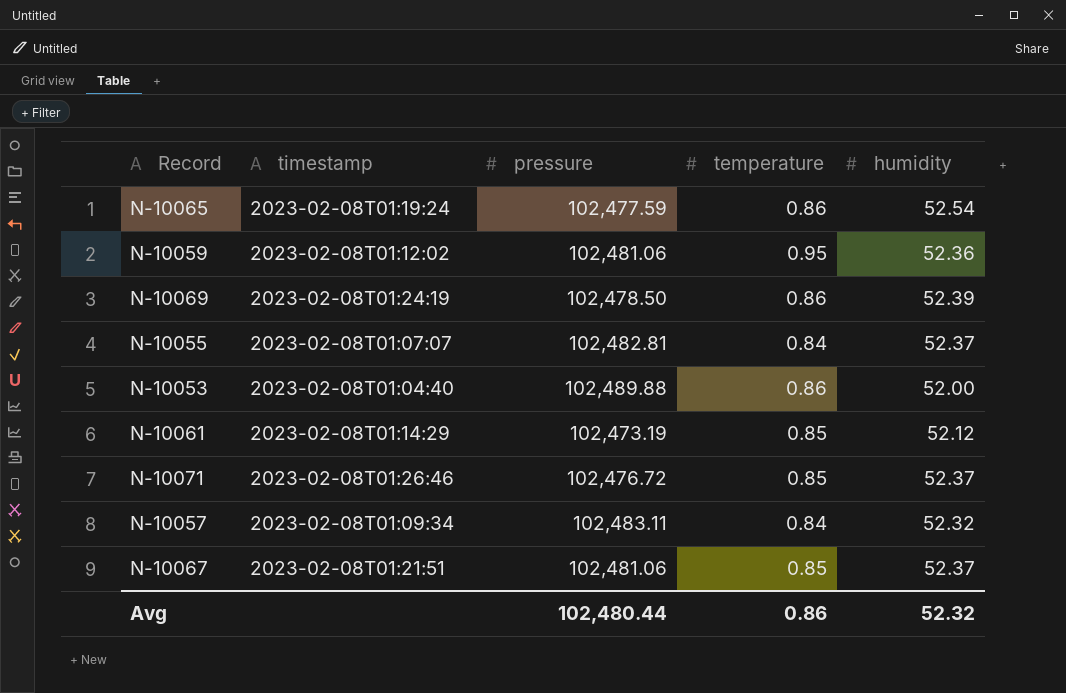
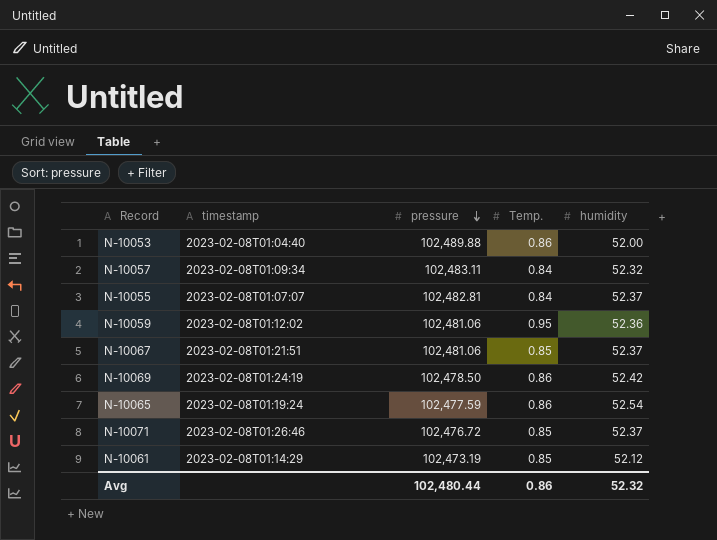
row order: none -> pressure descending
column name: temperature -> Temp.
N-10069 | humidity: 52.39 -> 52.42

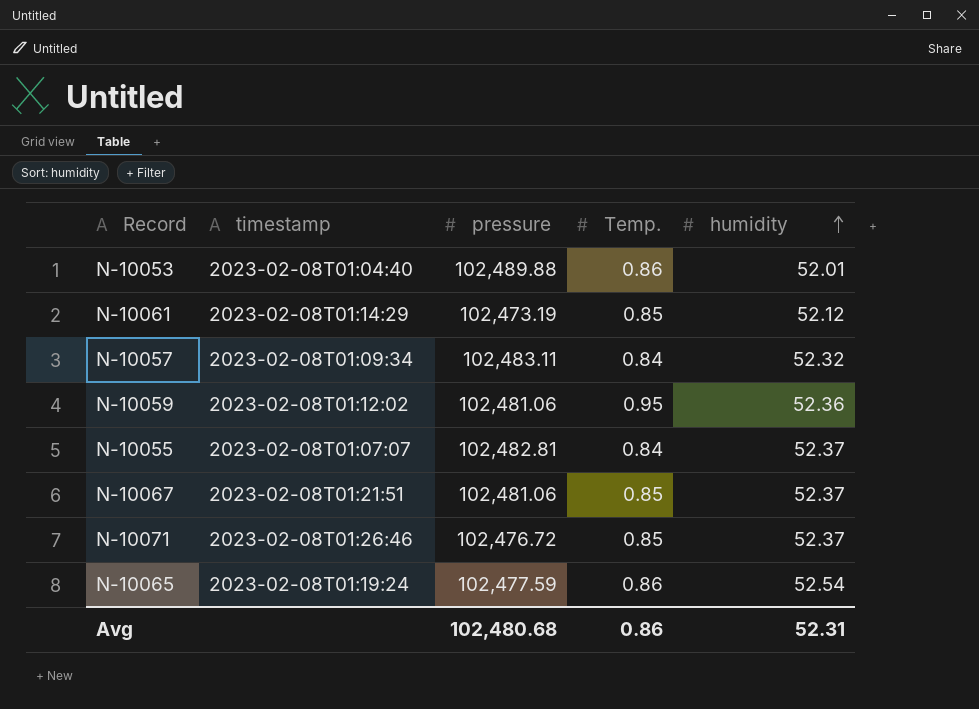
row order: pressure descending -> humidity ascending
row N-10069: 2023-02-08T01:24:19 | 102,478.50 | 0.86 | 52.42 -> none
N-10053 | humidity: 52.00 -> 52.01
Avg | pressure: 102,480.44 -> 102,480.68
Avg | humidity: 52.32 -> 52.31

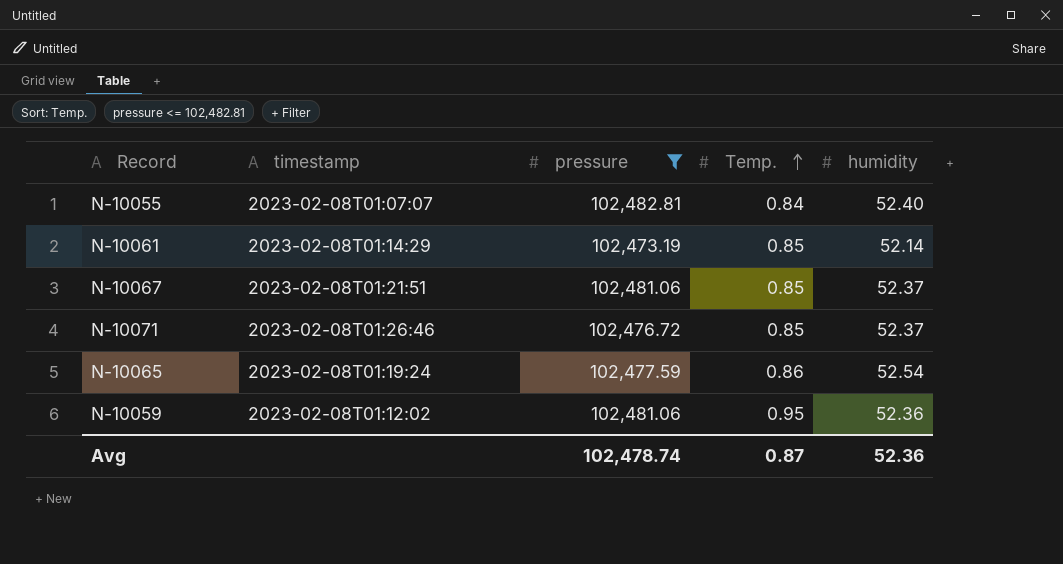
filter: none -> pressure <= 102,482.81
row order: humidity ascending -> Temp. ascending
N-10055 | humidity: 52.37 -> 52.40
N-10061 | humidity: 52.12 -> 52.14
Avg | pressure: 102,480.68 -> 102,478.74
Avg | Temp.: 0.86 -> 0.87
Avg | humidity: 52.31 -> 52.36

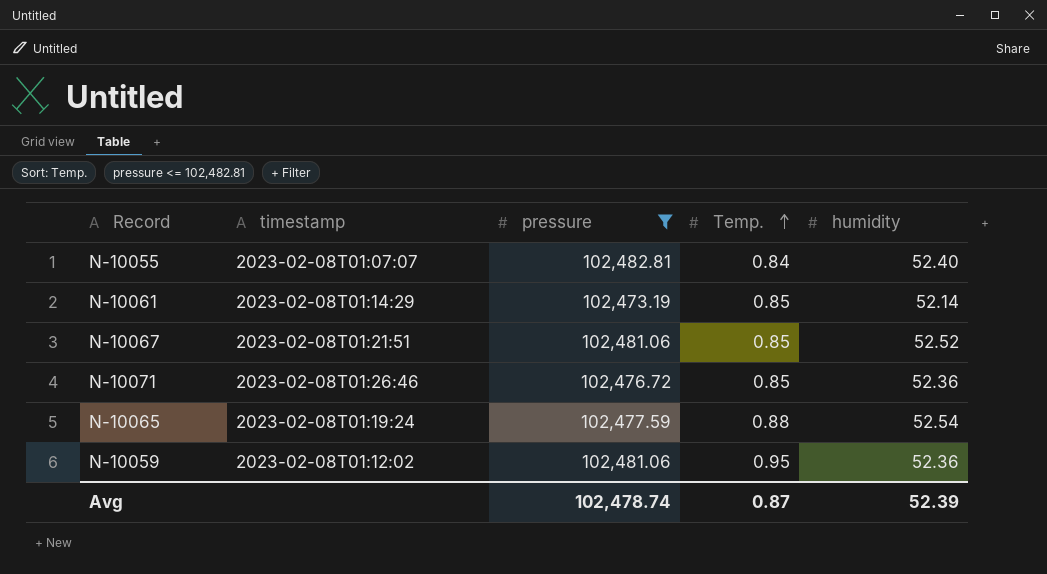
N-10067 | humidity: 52.37 -> 52.52
N-10071 | humidity: 52.37 -> 52.36
N-10065 | Temp.: 0.86 -> 0.88
Avg | humidity: 52.36 -> 52.39

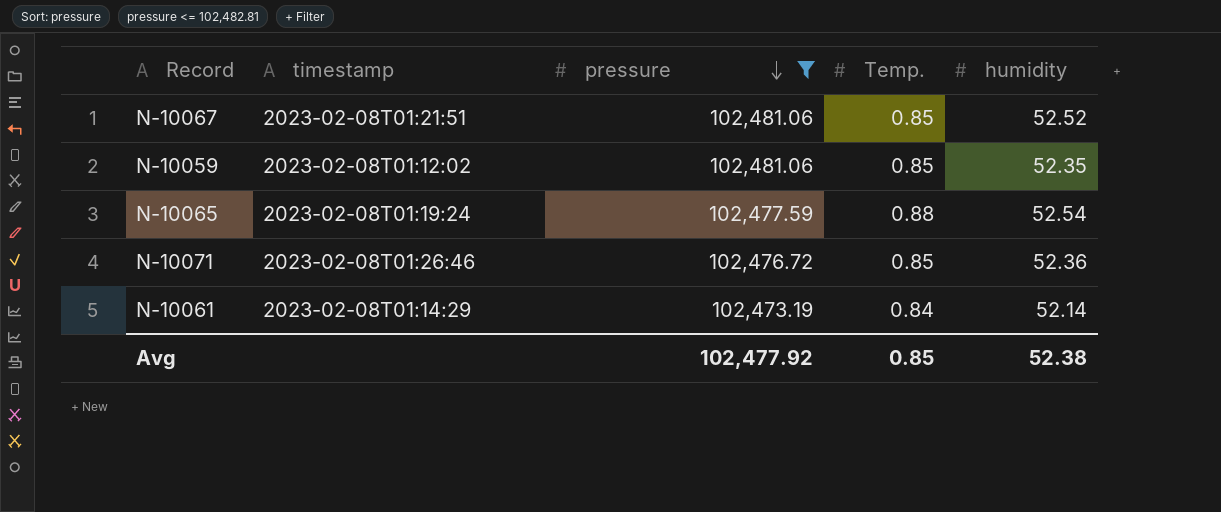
row order: Temp. ascending -> pressure descending
row N-10055: 2023-02-08T01:07:07 | 102,482.81 | 0.84 | 52.40 -> none
N-10059 | Temp.: 0.95 -> 0.85
N-10059 | humidity: 52.36 -> 52.35
N-10061 | Temp.: 0.85 -> 0.84
Avg | pressure: 102,478.74 -> 102,477.92
Avg | Temp.: 0.87 -> 0.85
Avg | humidity: 52.39 -> 52.38

